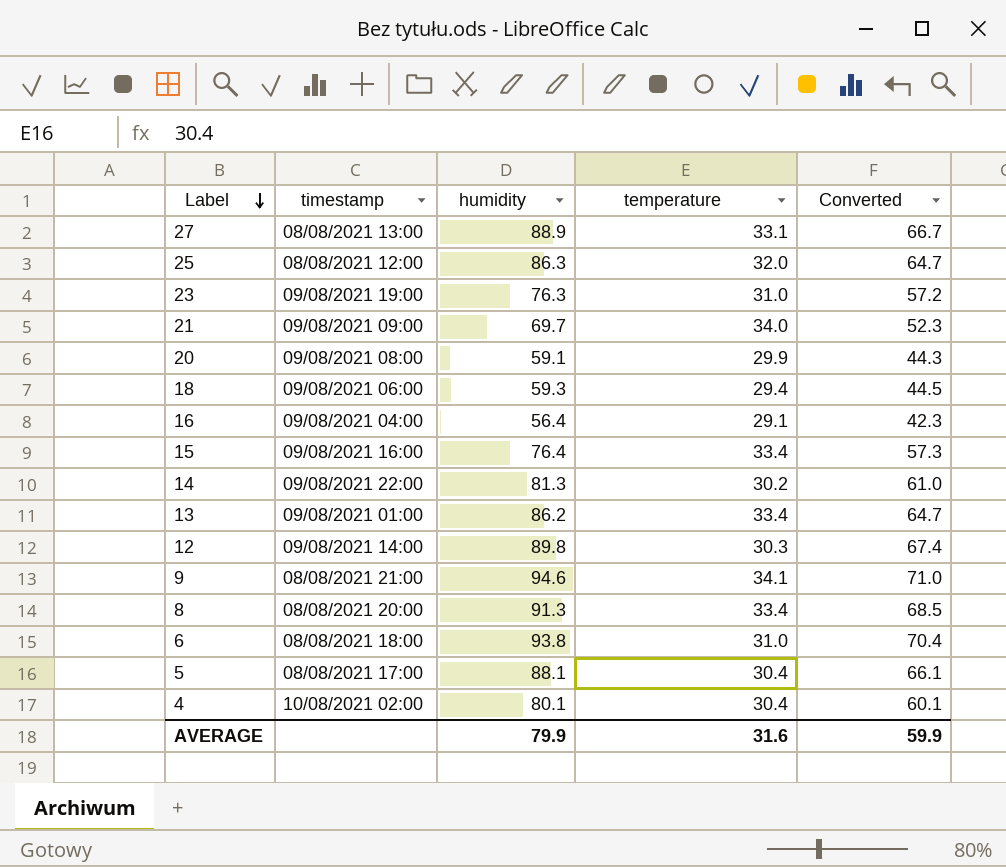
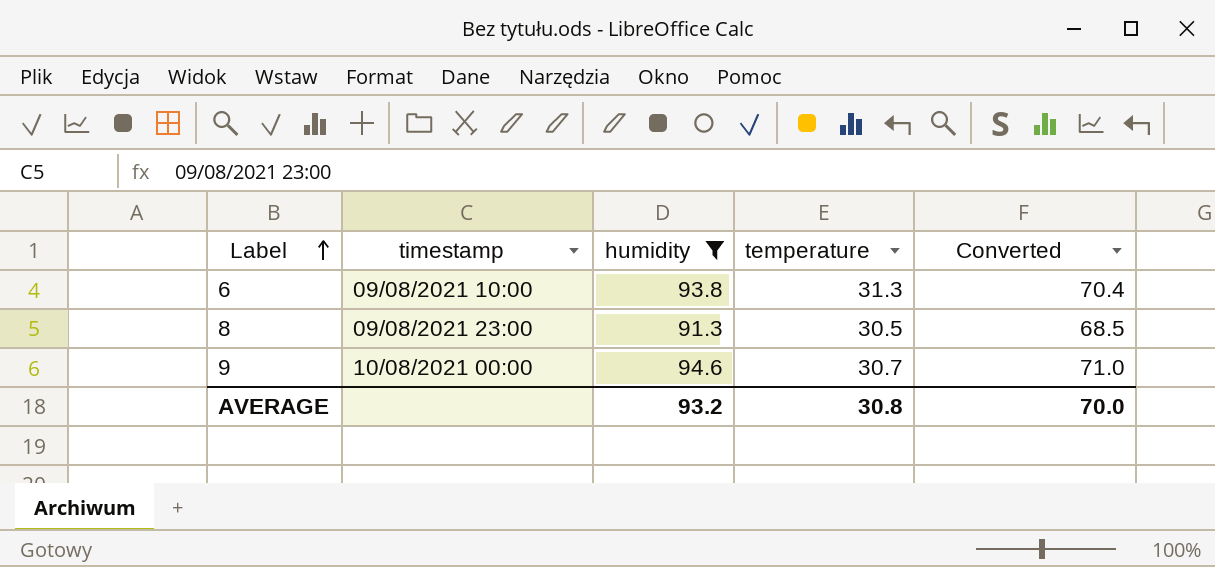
filter: none -> humidity >= 91.3
row order: Label descending -> Label ascending
6 | timestamp: 08/08/2021 18:00 -> 09/08/2021 10:00
6 | temperature: 31.0 -> 31.3
8 | timestamp: 08/08/2021 20:00 -> 09/08/2021 23:00
8 | temperature: 33.4 -> 30.5
9 | timestamp: 08/08/2021 21:00 -> 10/08/2021 00:00
9 | temperature: 34.1 -> 30.7
AVERAGE | humidity: 79.9 -> 93.2
AVERAGE | temperature: 31.6 -> 30.8
AVERAGE | Converted: 59.9 -> 70.0

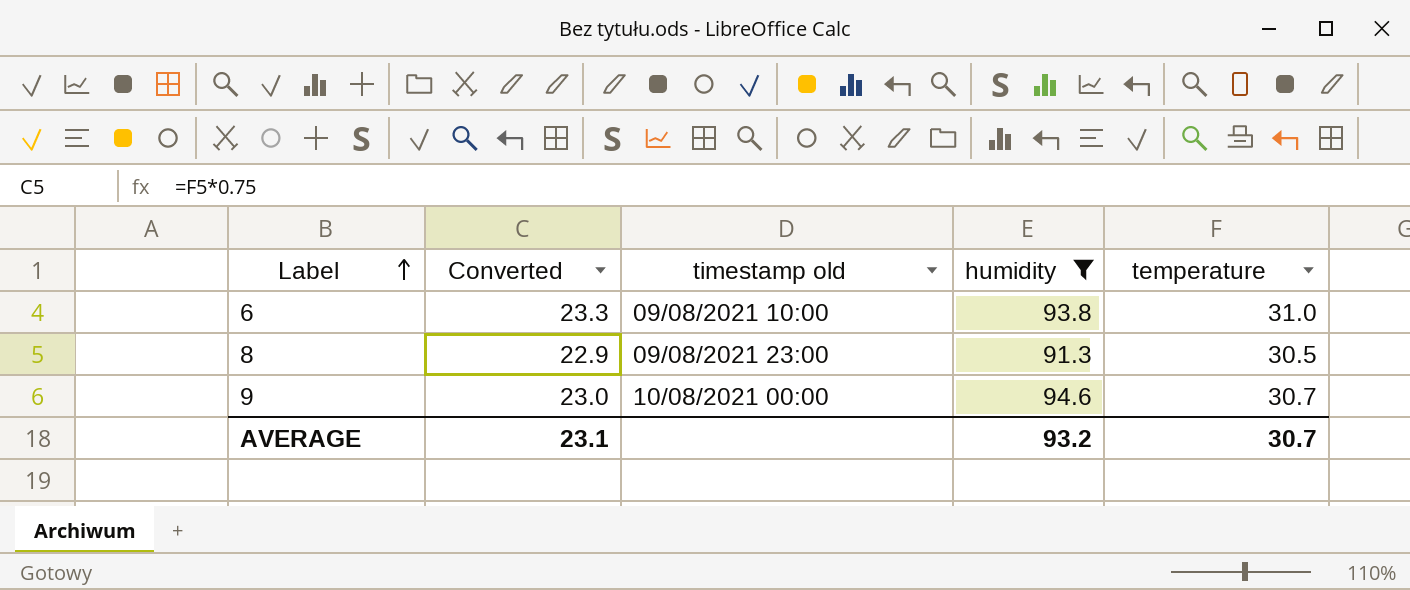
column Converted | formula: [humidity] * 0.75 -> [temperature] * 0.75
column Converted | position: 5 -> 2
column name: timestamp -> timestamp old
6 | temperature: 31.3 -> 31.0
AVERAGE | Converted: 70.0 -> 23.1
AVERAGE | temperature: 30.8 -> 30.7

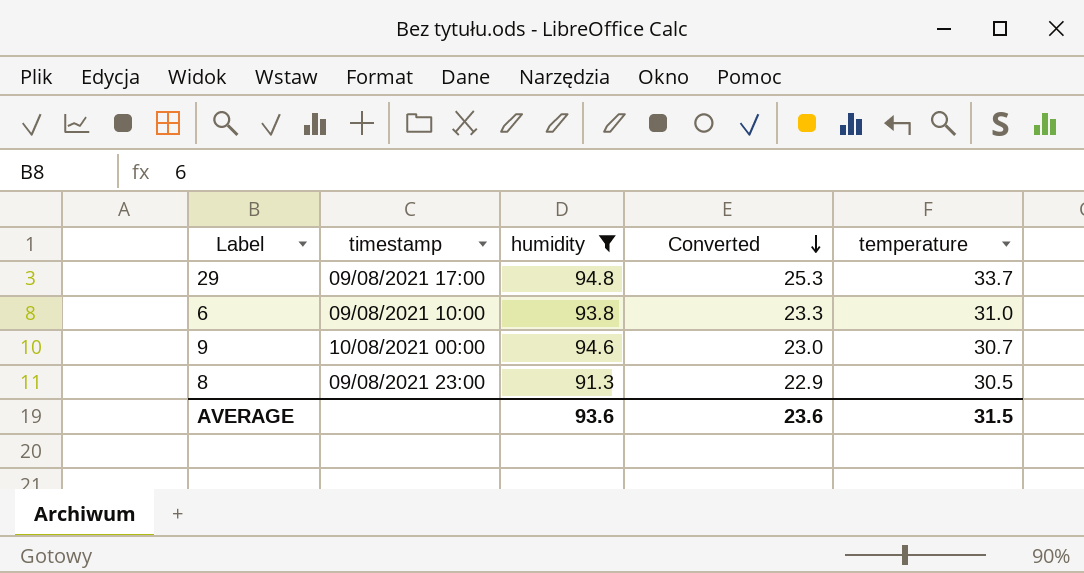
row order: Label ascending -> Converted descending
column name: timestamp old -> timestamp
column Converted | position: 2 -> 4
row 29: none -> 09/08/2021 17:00 | 94.8 | 25.3 | 33.7
AVERAGE | humidity: 93.2 -> 93.6
AVERAGE | Converted: 23.1 -> 23.6
AVERAGE | temperature: 30.7 -> 31.5

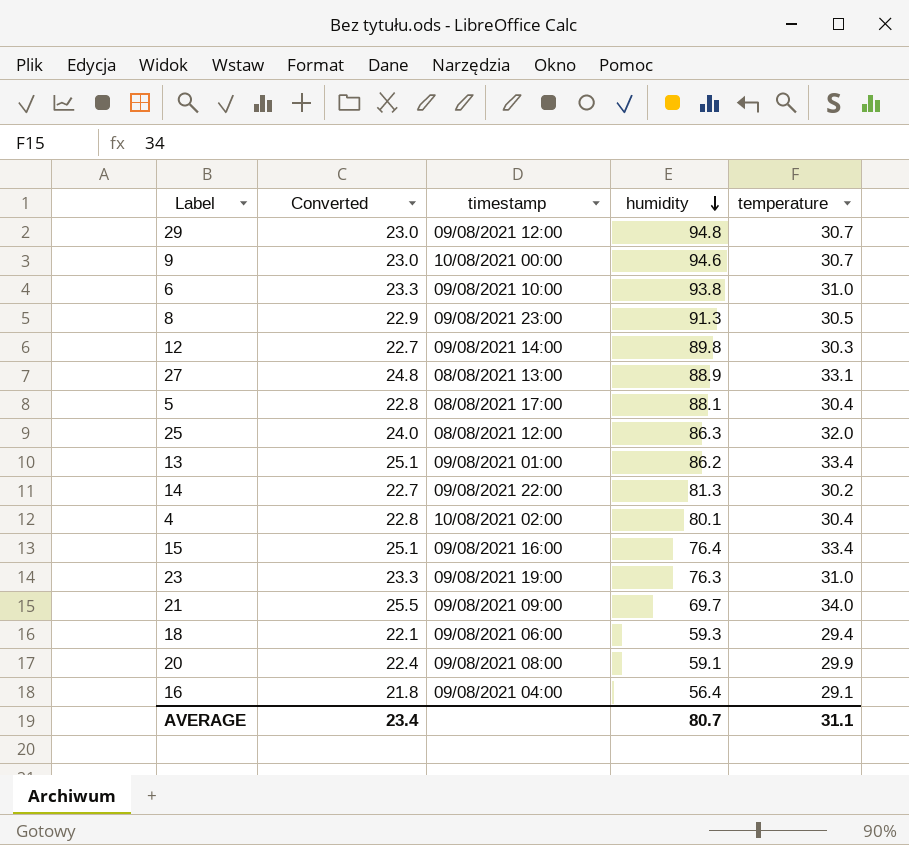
filter: humidity >= 91.3 -> none
row order: Converted descending -> humidity descending
column Converted | position: 4 -> 2
29 | Converted: 25.3 -> 23.0
29 | timestamp: 09/08/2021 17:00 -> 09/08/2021 12:00
29 | temperature: 33.7 -> 30.7
AVERAGE | Converted: 23.6 -> 23.4
AVERAGE | humidity: 93.6 -> 80.7
AVERAGE | temperature: 31.5 -> 31.1

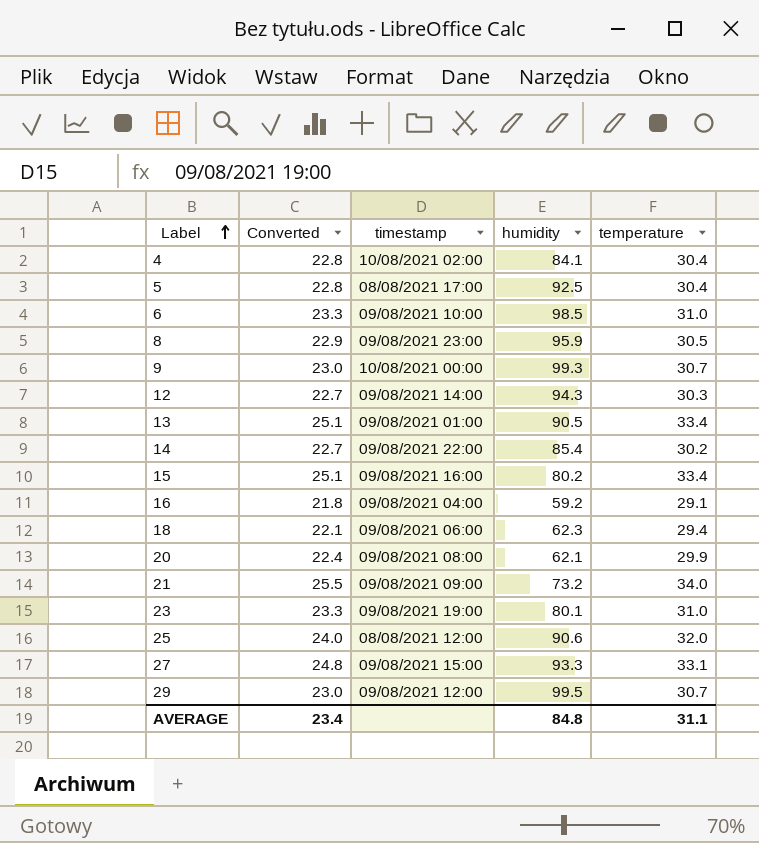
row order: humidity descending -> Label ascending
4 | humidity: 80.1 -> 84.1
5 | humidity: 88.1 -> 92.5
6 | humidity: 93.8 -> 98.5
8 | humidity: 91.3 -> 95.9
9 | humidity: 94.6 -> 99.3
12 | humidity: 89.8 -> 94.3
13 | humidity: 86.2 -> 90.5
14 | humidity: 81.3 -> 85.4
15 | humidity: 76.4 -> 80.2
16 | humidity: 56.4 -> 59.2
18 | humidity: 59.3 -> 62.3
20 | humidity: 59.1 -> 62.1
21 | humidity: 69.7 -> 73.2
23 | humidity: 76.3 -> 80.1
25 | humidity: 86.3 -> 90.6
27 | timestamp: 08/08/2021 13:00 -> 09/08/2021 15:00
27 | humidity: 88.9 -> 93.3
29 | humidity: 94.8 -> 99.5
AVERAGE | humidity: 80.7 -> 84.8

